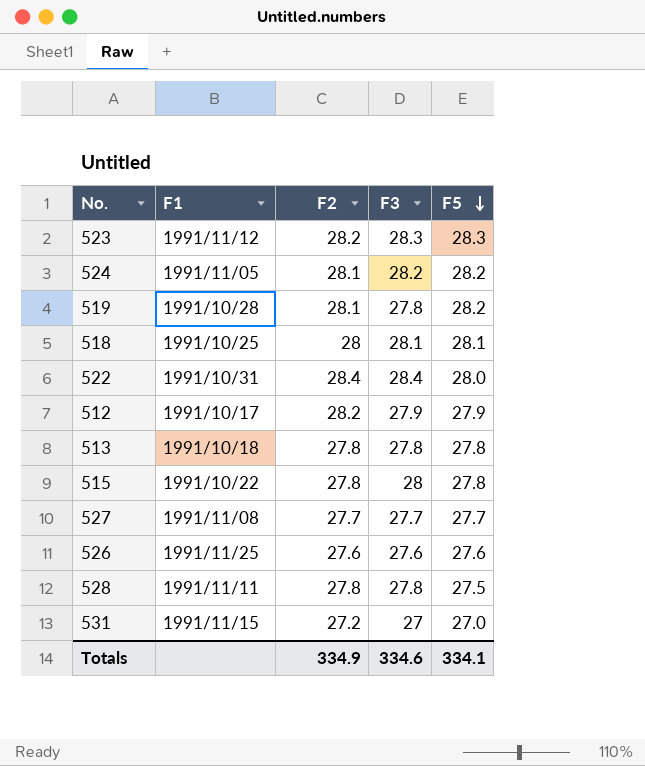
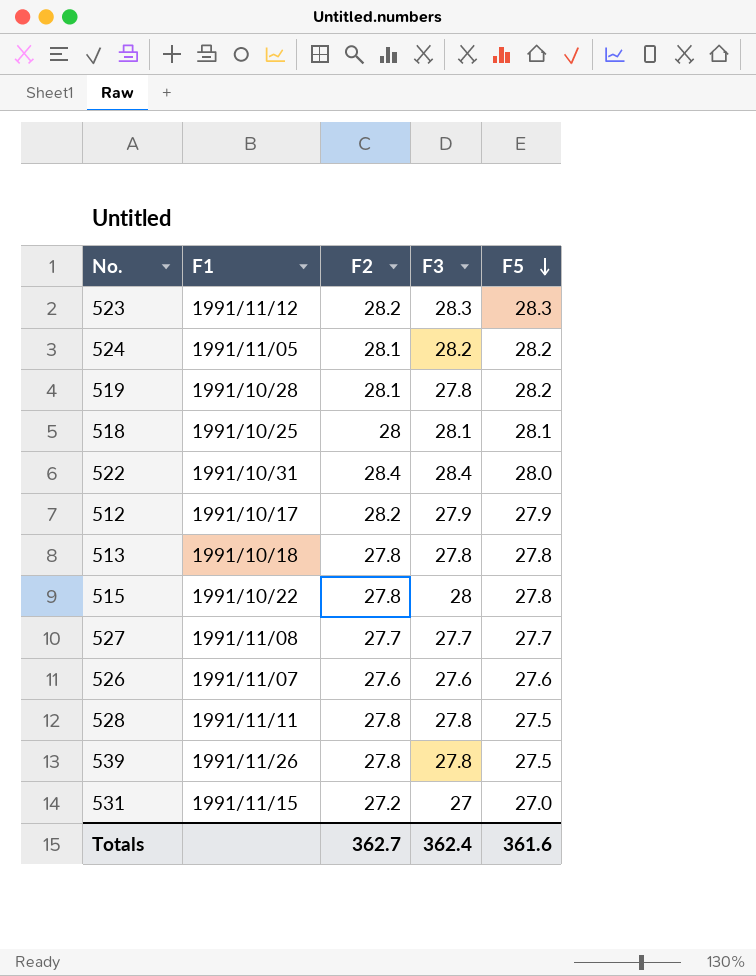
526 | F1: 1991/11/25 -> 1991/11/07
row 539: none -> 1991/11/26 | 27.8 | 27.8 | 27.5
Totals | F2: 334.9 -> 362.7
Totals | F3: 334.6 -> 362.4
Totals | F5: 334.1 -> 361.6

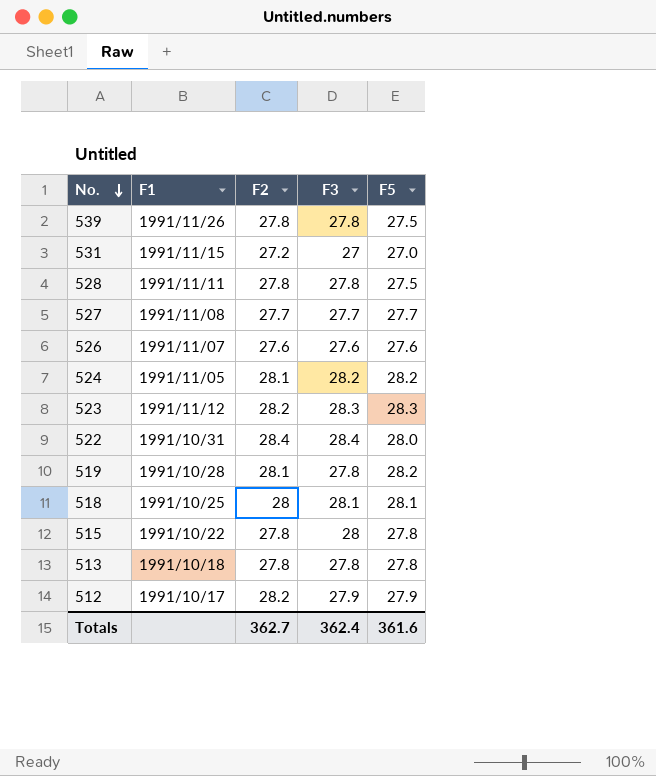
row order: F5 descending -> No. descending

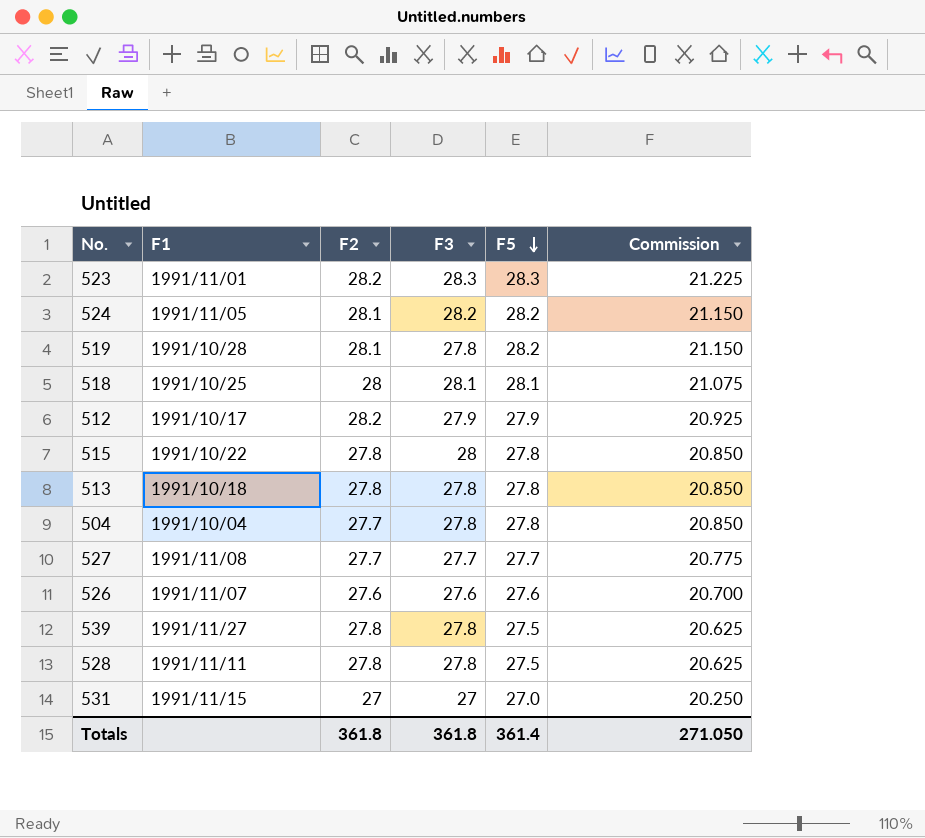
row order: No. descending -> F5 descending
column Commission | formula: none -> [F5] * 0.75
row 522: 1991/10/31 | 28.4 | 28.4 | 28.0 -> none
523 | F1: 1991/11/12 -> 1991/11/01
row 504: none -> 1991/10/04 | 27.7 | 27.8 | 27.8 | 20.850
539 | F1: 1991/11/26 -> 1991/11/27
531 | F2: 27.2 -> 27
Totals | F2: 362.7 -> 361.8
Totals | F3: 362.4 -> 361.8
Totals | F5: 361.6 -> 361.4

